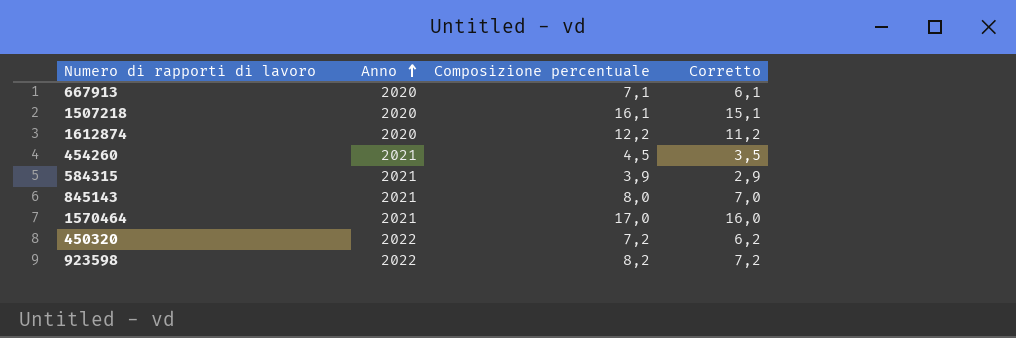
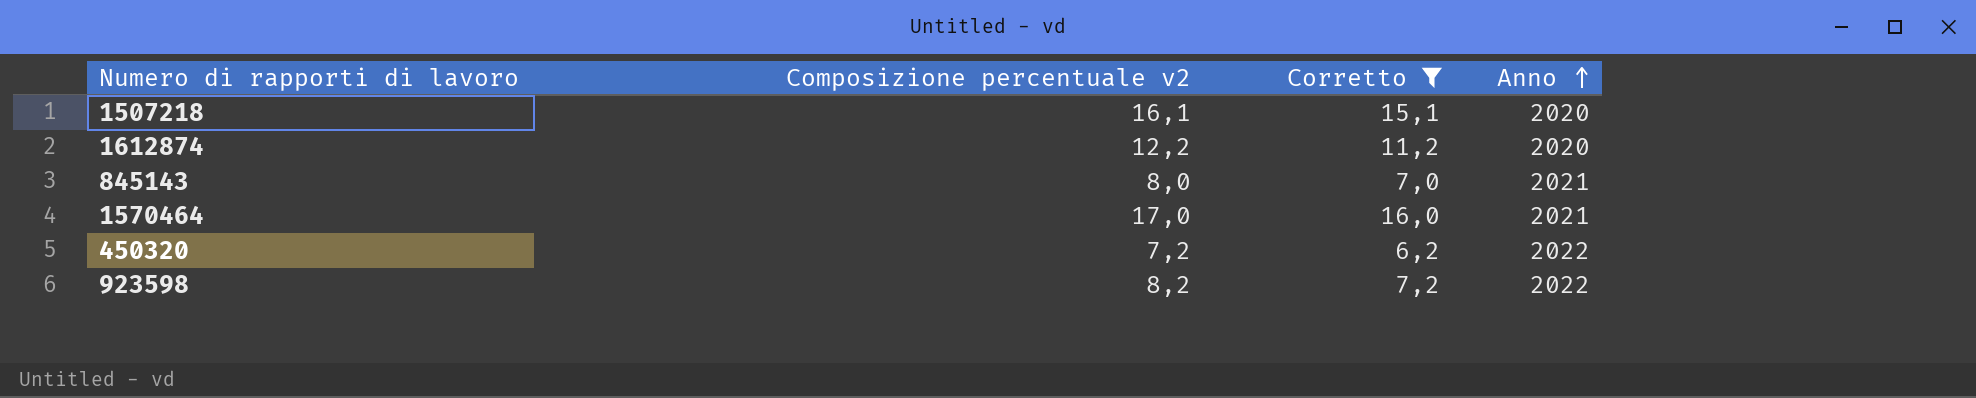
filter: none -> Corretto >= 6,2
column name: Composizione percentuale -> Composizione percentuale v2
column Anno | position: 2 -> 4

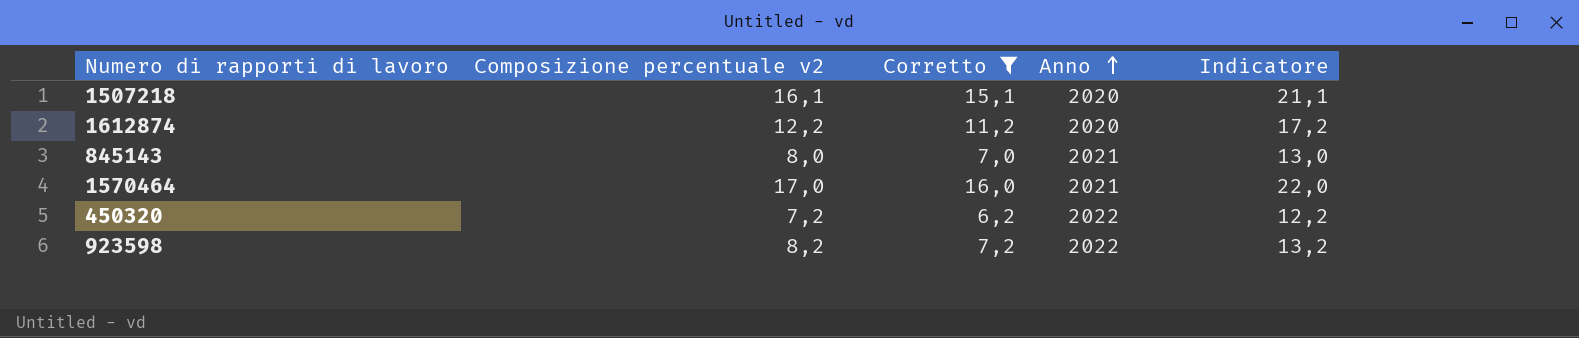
column Indicatore | formula: none -> [Composizione percentuale v2] + 5

